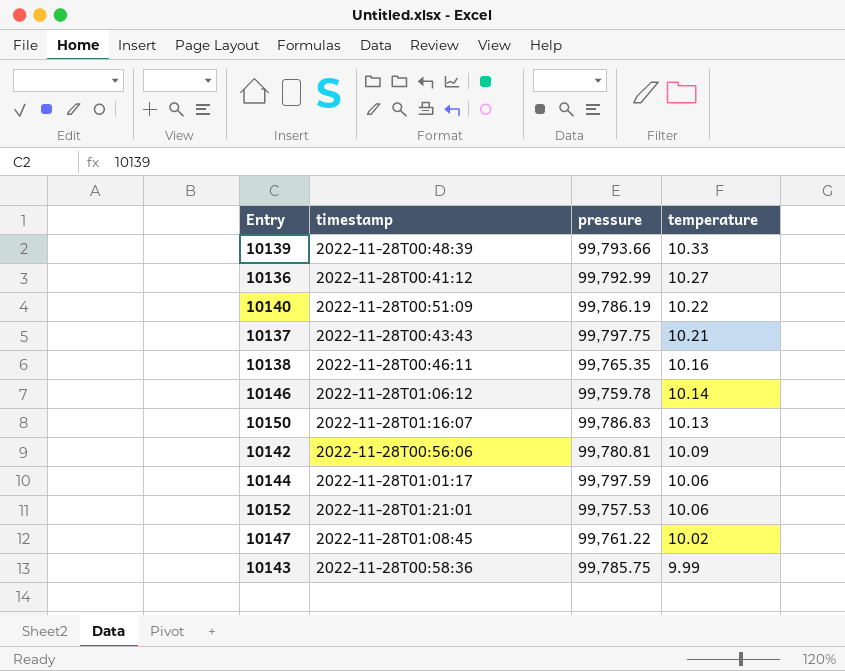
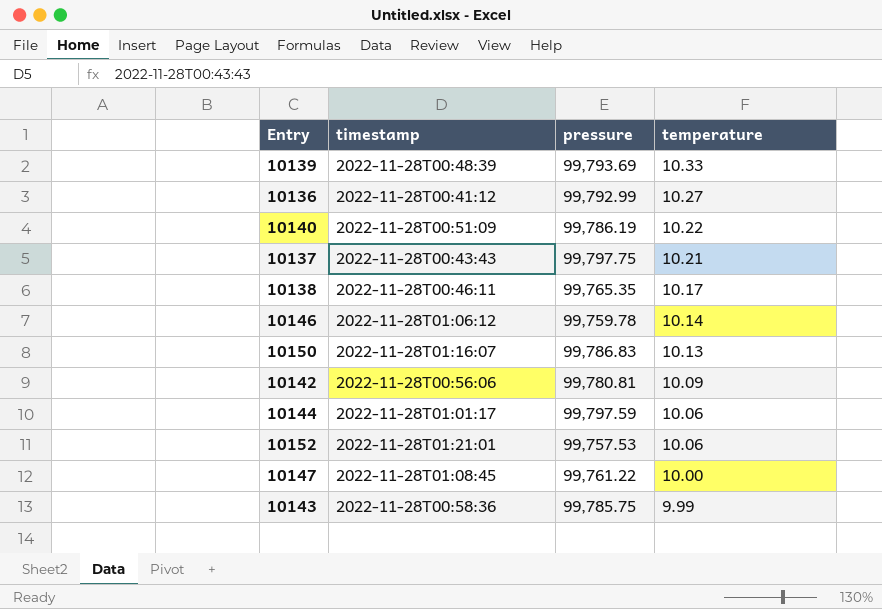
10139 | pressure: 99,793.66 -> 99,793.69
10138 | temperature: 10.16 -> 10.17
10147 | temperature: 10.02 -> 10.00

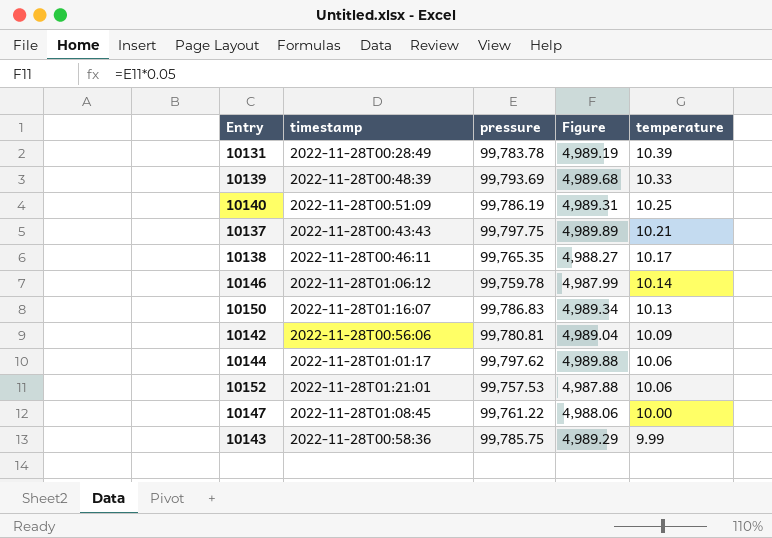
column Figure | formula: none -> [pressure] * 0.05
row 10136: 2022-11-28T00:41:12 | 99,792.99 | 10.27 -> none
row 10131: none -> 2022-11-28T00:28:49 | 99,783.78 | 4,989.19 | 10.39
10140 | temperature: 10.22 -> 10.25
10144 | pressure: 99,797.59 -> 99,797.62

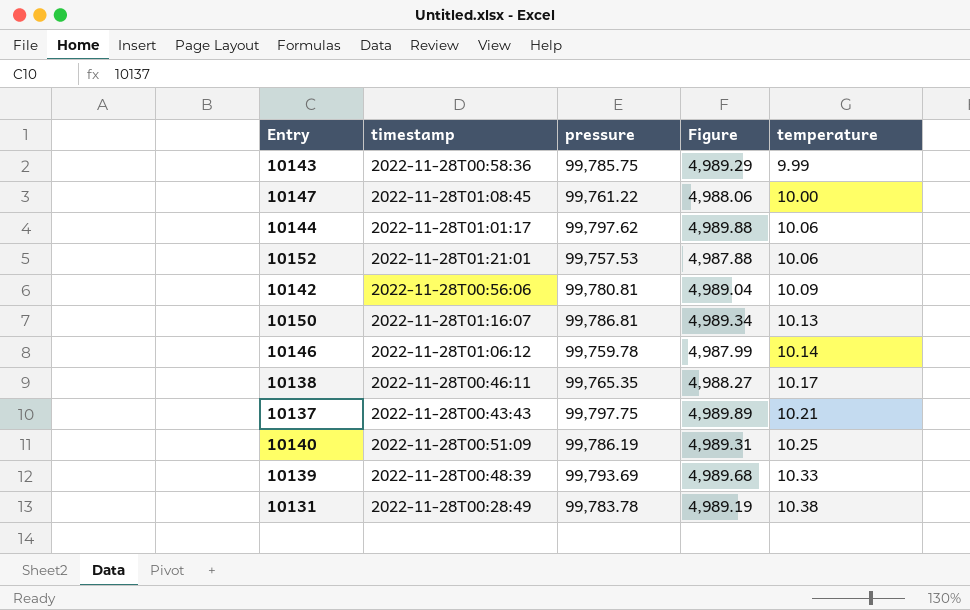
row order: temperature descending -> temperature ascending
10150 | pressure: 99,786.83 -> 99,786.81
10131 | temperature: 10.39 -> 10.38

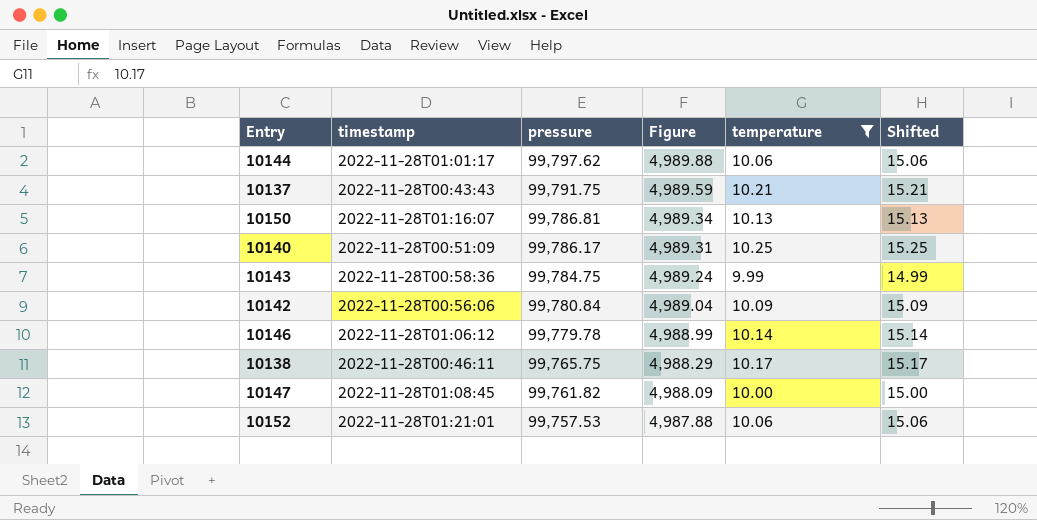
filter: none -> temperature <= 10.25
row order: temperature ascending -> pressure descending
column Shifted | formula: none -> [temperature] + 5
10137 | pressure: 99,797.75 -> 99,791.75
10137 | Figure: 4,989.89 -> 4,989.59
10140 | pressure: 99,786.19 -> 99,786.17
10143 | pressure: 99,785.75 -> 99,784.75
10143 | Figure: 4,989.29 -> 4,989.24
10142 | pressure: 99,780.81 -> 99,780.84
10146 | pressure: 99,759.78 -> 99,779.78
10146 | Figure: 4,987.99 -> 4,988.99
10138 | pressure: 99,765.35 -> 99,765.75
10138 | Figure: 4,988.27 -> 4,988.29
10147 | pressure: 99,761.22 -> 99,761.82
10147 | Figure: 4,988.06 -> 4,988.09

